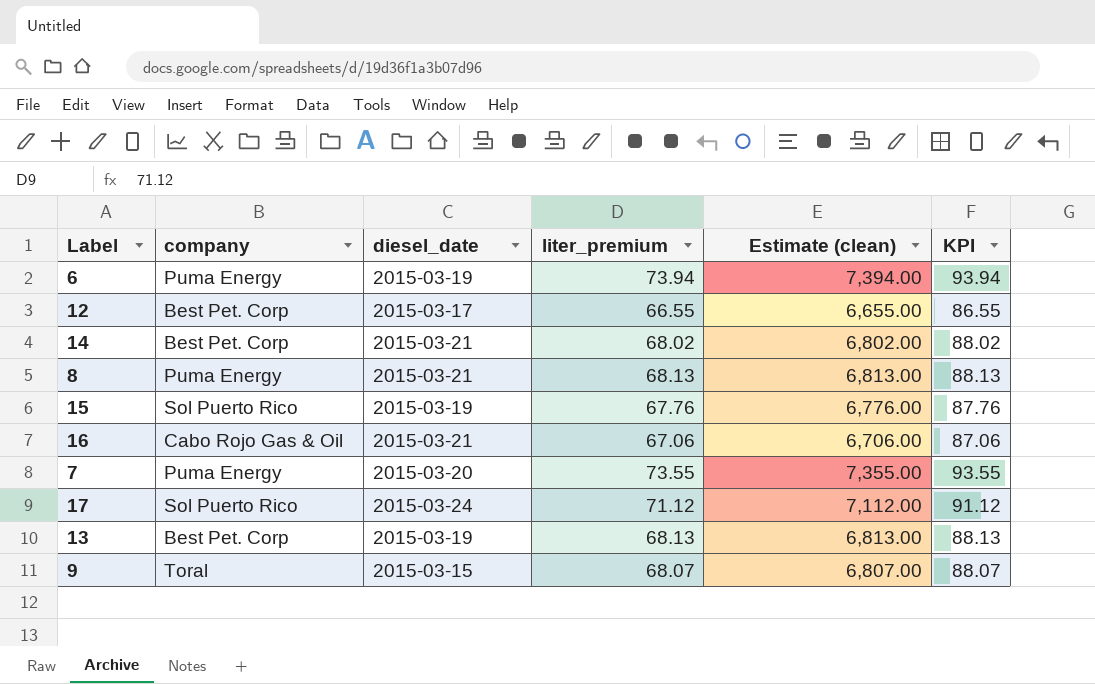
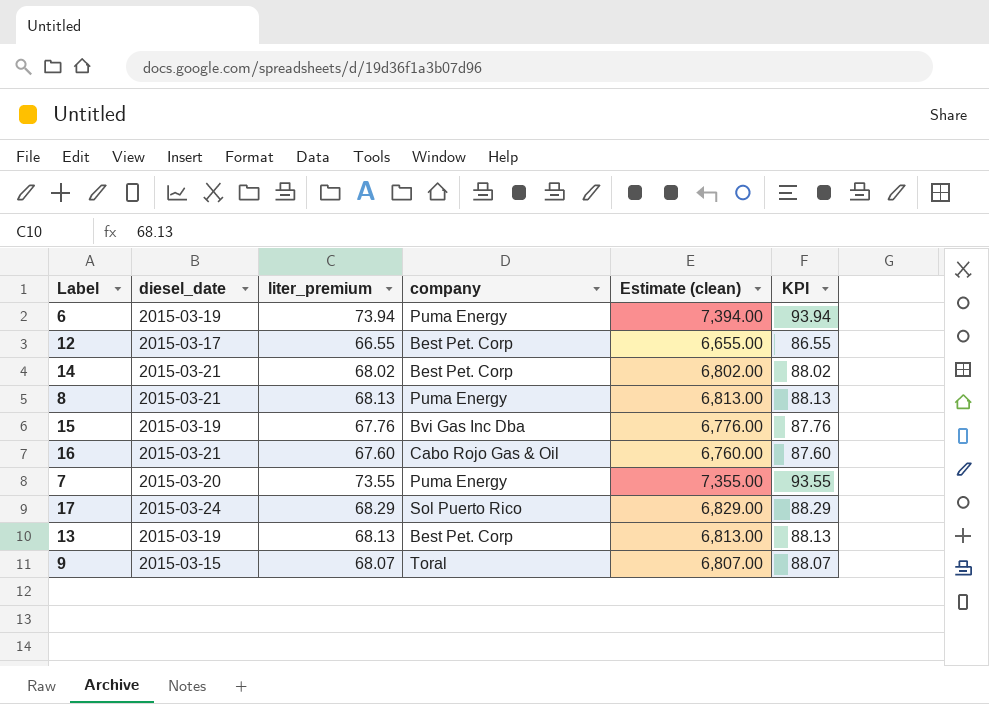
column company | position: 2 -> 4
15 | company: Sol Puerto Rico -> Bvi Gas Inc Dba
16 | liter_premium: 67.06 -> 67.60
16 | Estimate (clean): 6,706.00 -> 6,760.00
16 | KPI: 87.06 -> 87.60
17 | liter_premium: 71.12 -> 68.29
17 | Estimate (clean): 7,112.00 -> 6,829.00
17 | KPI: 91.12 -> 88.29

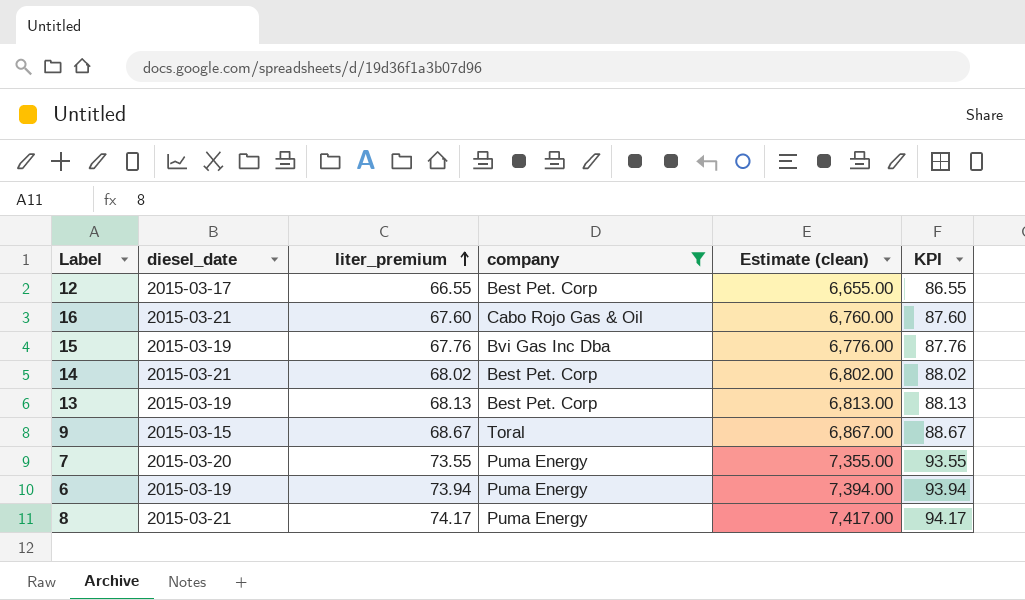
filter: none -> company != Sol Puerto Rico
row order: none -> liter_premium ascending
9 | liter_premium: 68.07 -> 68.67
9 | Estimate (clean): 6,807.00 -> 6,867.00
9 | KPI: 88.07 -> 88.67
8 | liter_premium: 68.13 -> 74.17
8 | Estimate (clean): 6,813.00 -> 7,417.00
8 | KPI: 88.13 -> 94.17

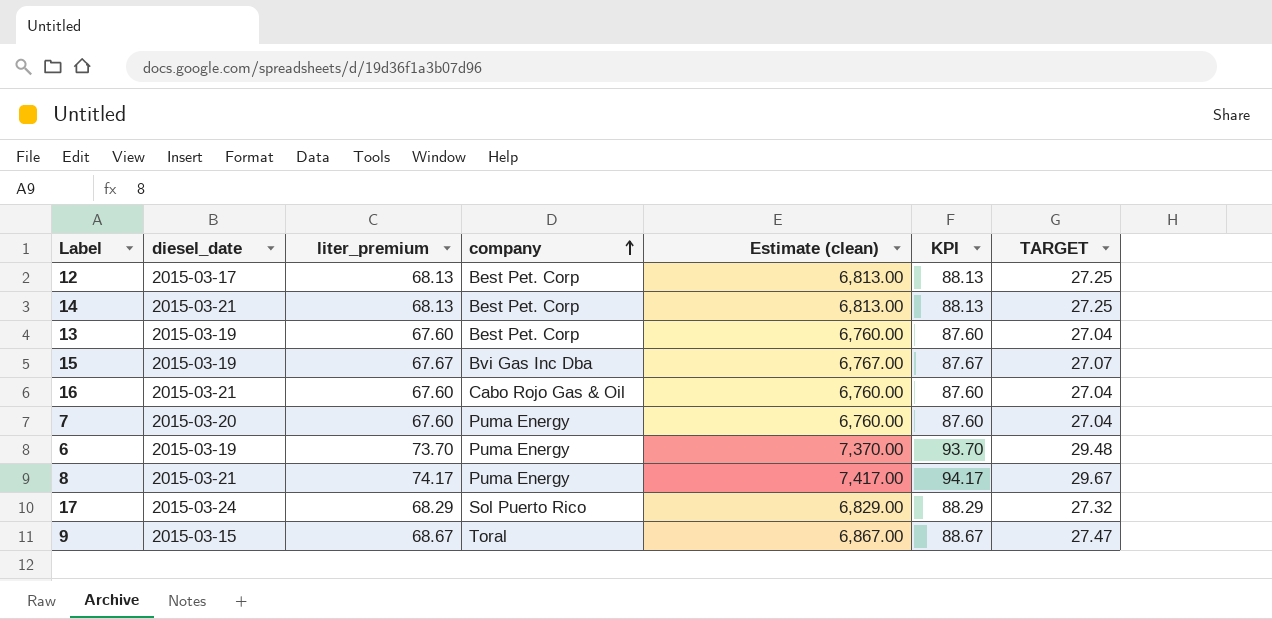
filter: company != Sol Puerto Rico -> none
row order: liter_premium ascending -> company ascending
column TARGET | formula: none -> [liter_premium] * 0.4
12 | liter_premium: 66.55 -> 68.13
12 | Estimate (clean): 6,655.00 -> 6,813.00
12 | KPI: 86.55 -> 88.13
14 | liter_premium: 68.02 -> 68.13
14 | Estimate (clean): 6,802.00 -> 6,813.00
14 | KPI: 88.02 -> 88.13
13 | liter_premium: 68.13 -> 67.60
13 | Estimate (clean): 6,813.00 -> 6,760.00
13 | KPI: 88.13 -> 87.60
15 | liter_premium: 67.76 -> 67.67
15 | Estimate (clean): 6,776.00 -> 6,767.00
15 | KPI: 87.76 -> 87.67
7 | liter_premium: 73.55 -> 67.60
7 | Estimate (clean): 7,355.00 -> 6,760.00
7 | KPI: 93.55 -> 87.60
6 | liter_premium: 73.94 -> 73.70
6 | Estimate (clean): 7,394.00 -> 7,370.00
6 | KPI: 93.94 -> 93.70

